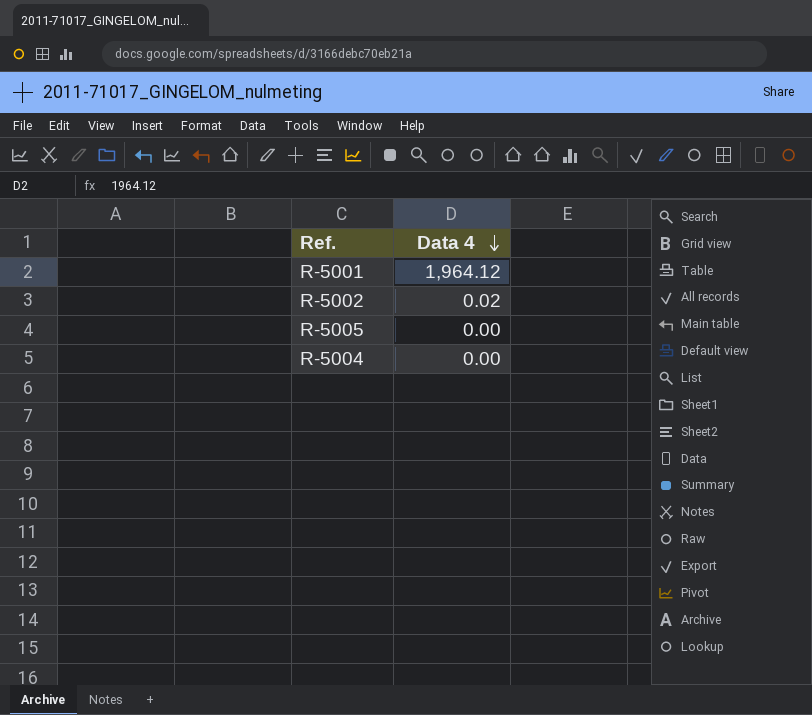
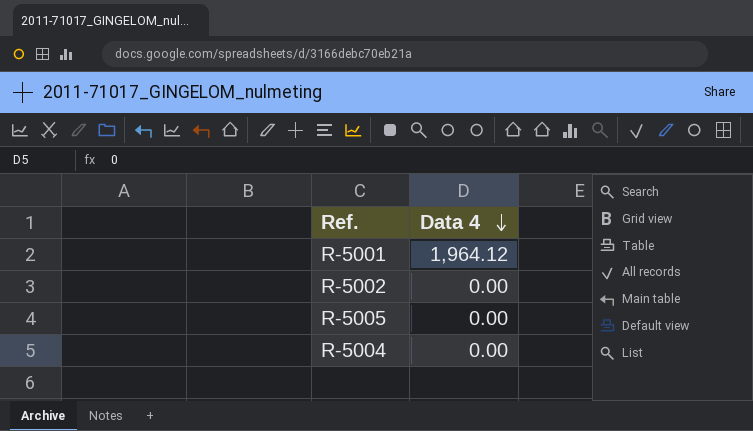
R-5002 | Data 4: 0.02 -> 0.00

